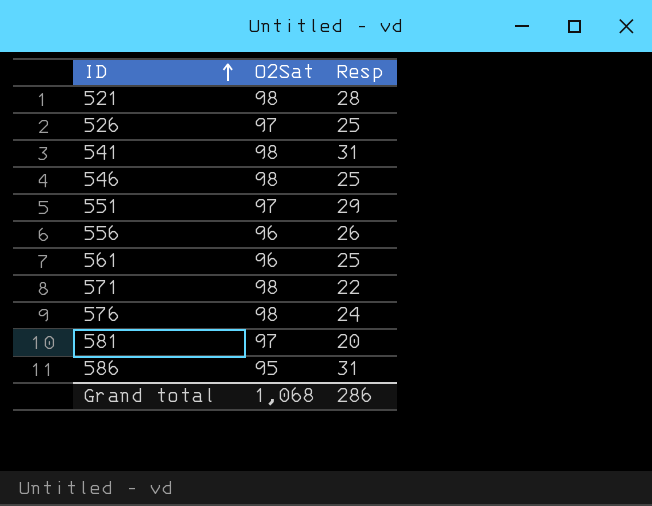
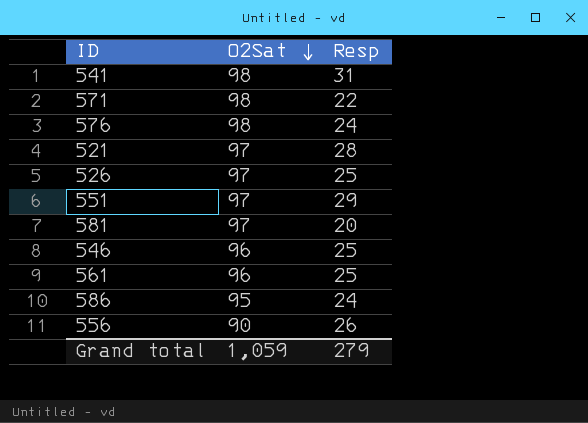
row order: ID ascending -> O2Sat descending
521 | O2Sat: 98 -> 97
546 | O2Sat: 98 -> 96
586 | Resp: 31 -> 24
556 | O2Sat: 96 -> 90
Grand total | O2Sat: 1,068 -> 1,059
Grand total | Resp: 286 -> 279

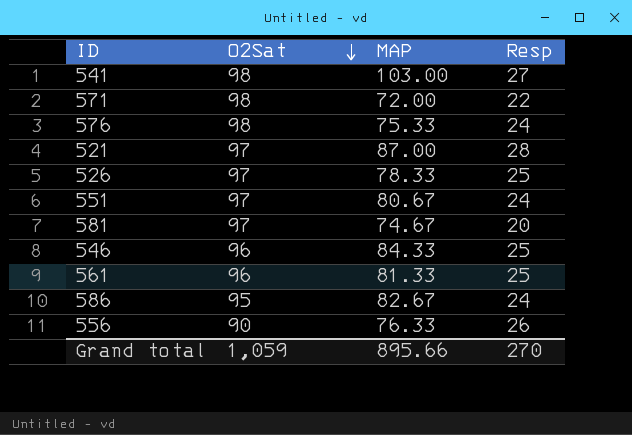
column MAP | position: none -> 3
541 | Resp: 31 -> 27
551 | Resp: 29 -> 24
Grand total | Resp: 279 -> 270

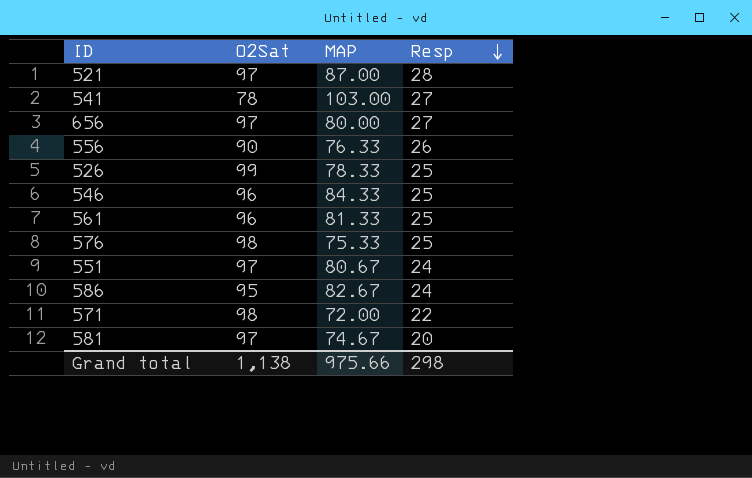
row order: O2Sat descending -> Resp descending
541 | O2Sat: 98 -> 78
row 656: none -> 97 | 80.00 | 27
526 | O2Sat: 97 -> 99
576 | Resp: 24 -> 25
Grand total | O2Sat: 1,059 -> 1,138
Grand total | MAP: 895.66 -> 975.66
Grand total | Resp: 270 -> 298

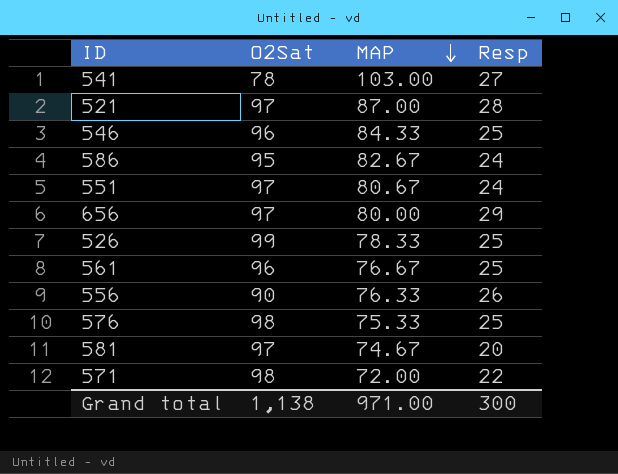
row order: Resp descending -> MAP descending
656 | Resp: 27 -> 29
561 | MAP: 81.33 -> 76.67
Grand total | MAP: 975.66 -> 971.00
Grand total | Resp: 298 -> 300

